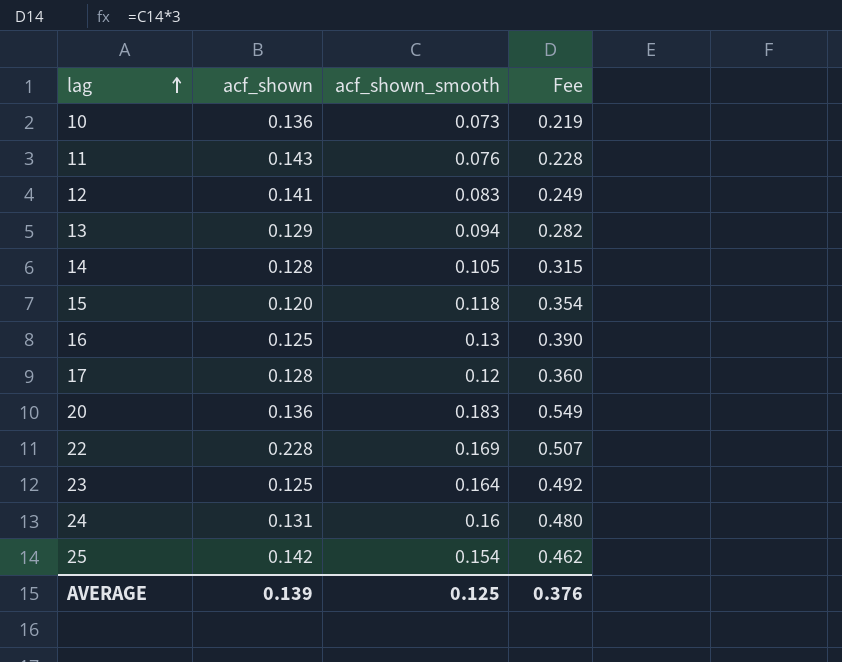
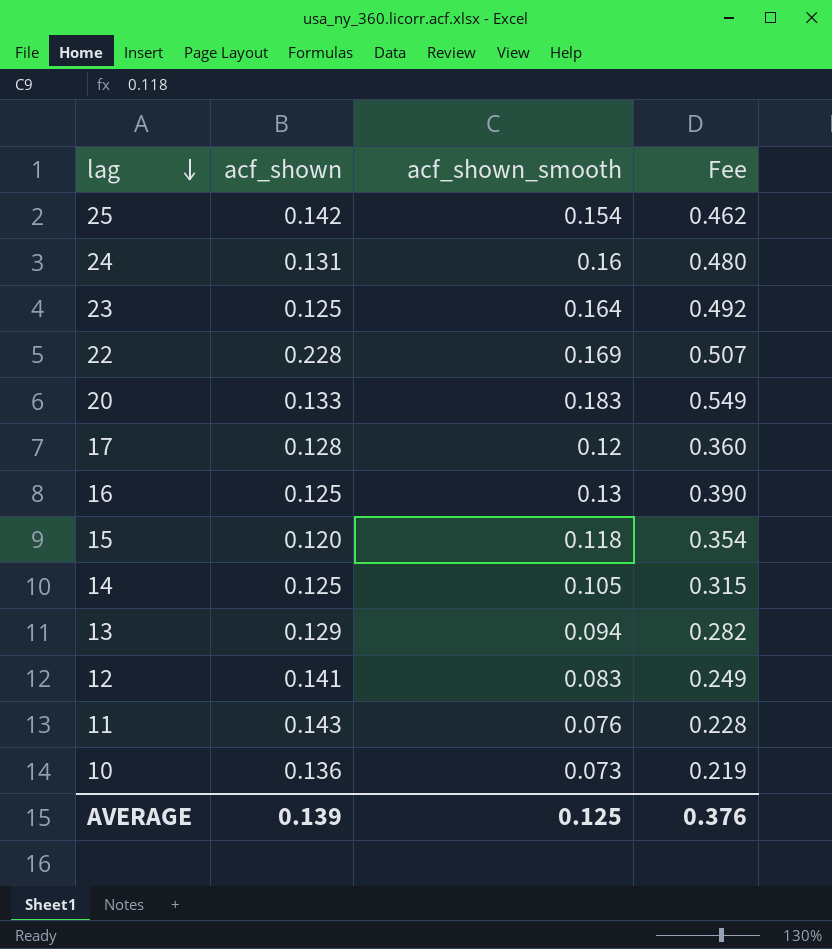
row order: lag ascending -> lag descending
20 | acf_shown: 0.136 -> 0.133
14 | acf_shown: 0.128 -> 0.125

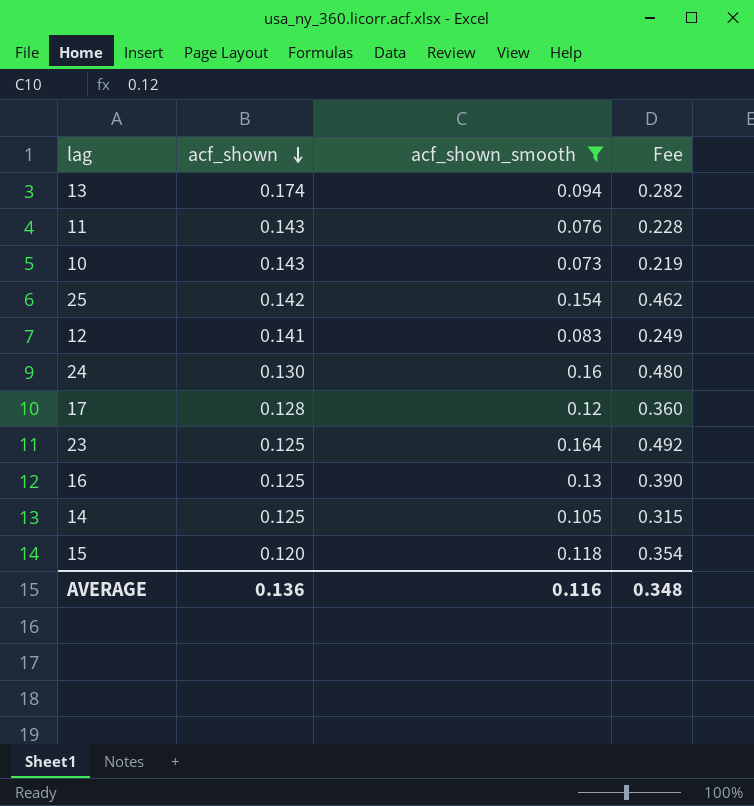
filter: none -> acf_shown_smooth <= 0.164
row order: lag descending -> acf_shown descending
13 | acf_shown: 0.129 -> 0.174
10 | acf_shown: 0.136 -> 0.143
24 | acf_shown: 0.131 -> 0.130
AVERAGE | acf_shown: 0.139 -> 0.136
AVERAGE | acf_shown_smooth: 0.125 -> 0.116
AVERAGE | Fee: 0.376 -> 0.348

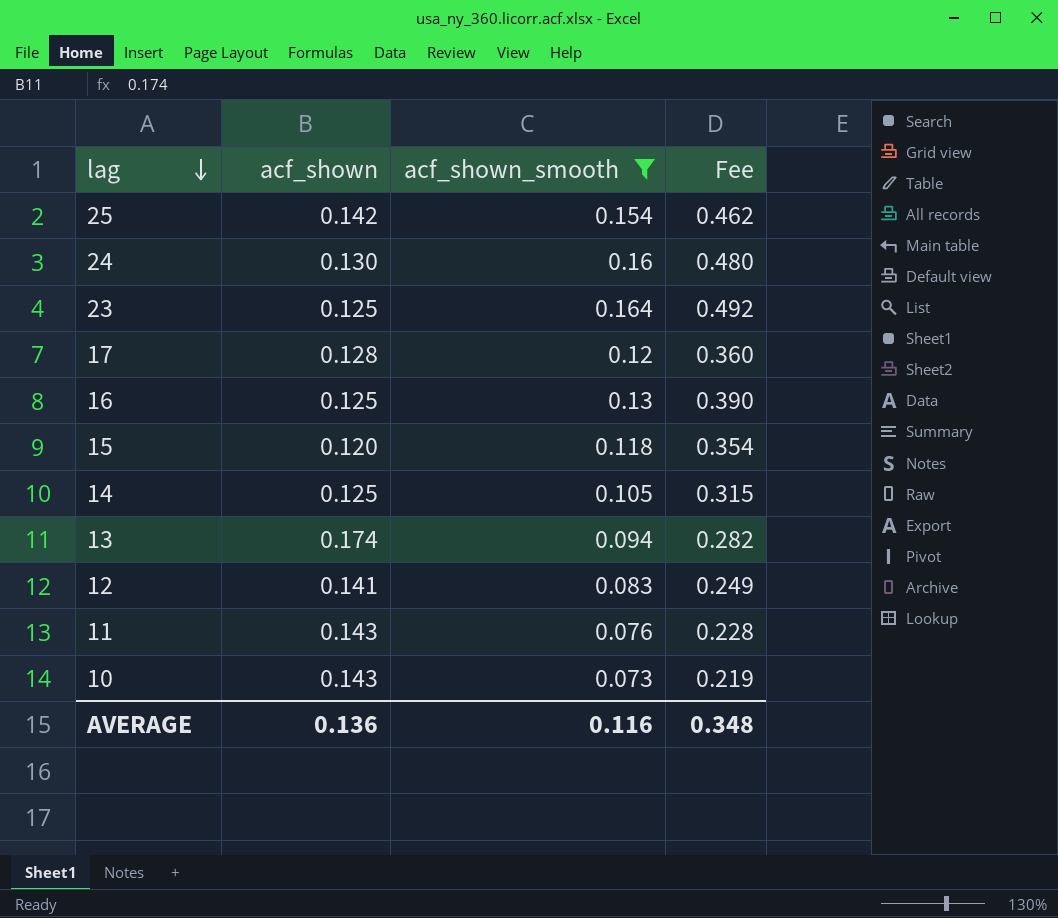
row order: acf_shown descending -> lag descending

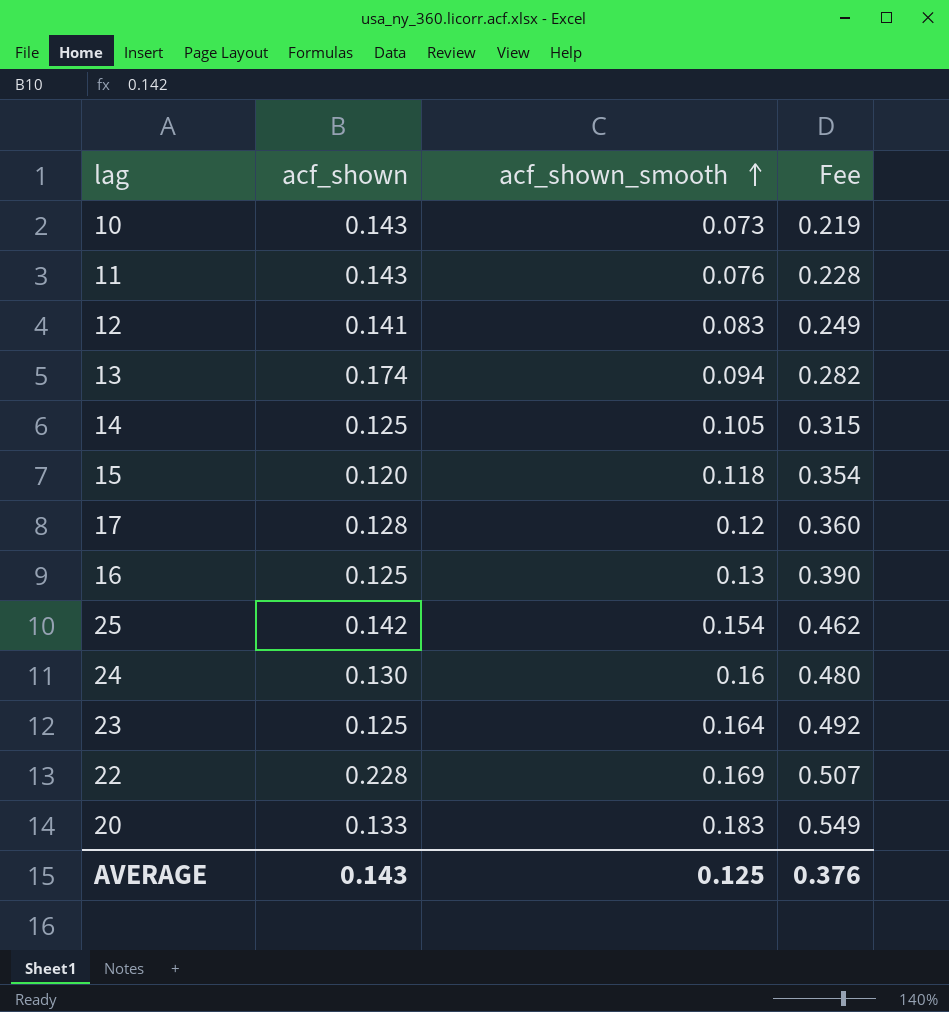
filter: acf_shown_smooth <= 0.164 -> none
row order: lag descending -> acf_shown_smooth ascending
AVERAGE | acf_shown: 0.136 -> 0.143
AVERAGE | acf_shown_smooth: 0.116 -> 0.125
AVERAGE | Fee: 0.348 -> 0.376

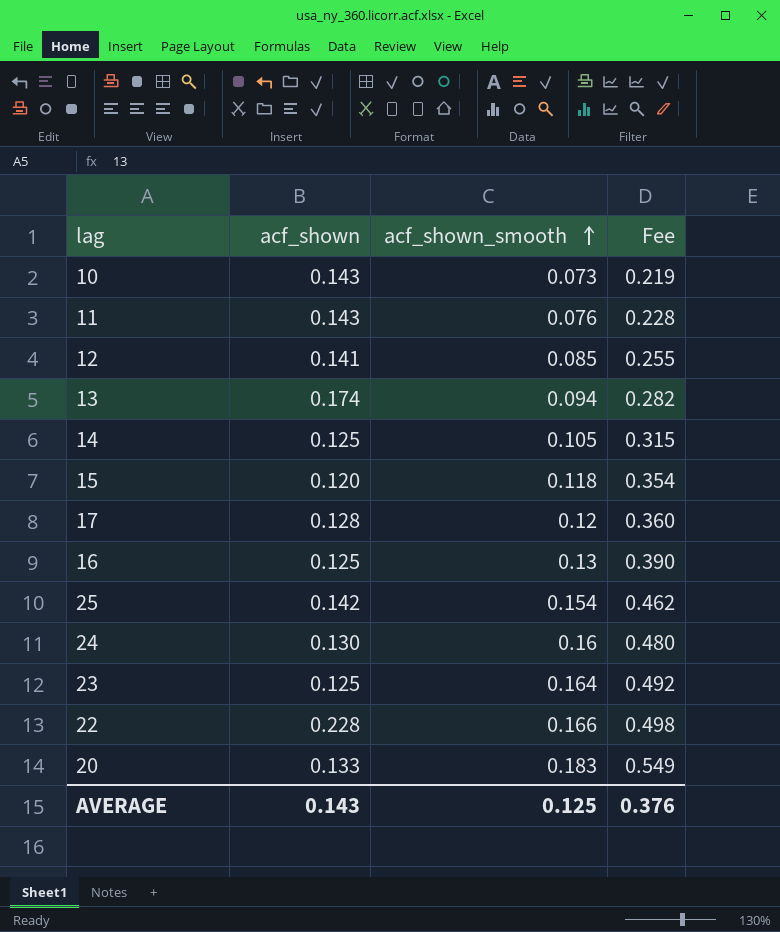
12 | acf_shown_smooth: 0.083 -> 0.085
12 | Fee: 0.249 -> 0.255
22 | acf_shown_smooth: 0.169 -> 0.166
22 | Fee: 0.507 -> 0.498

